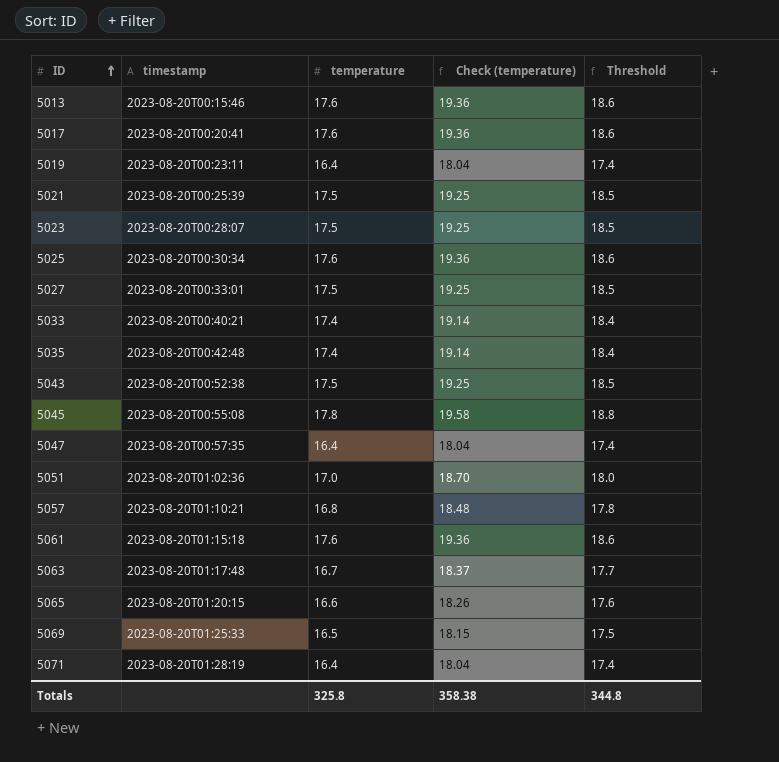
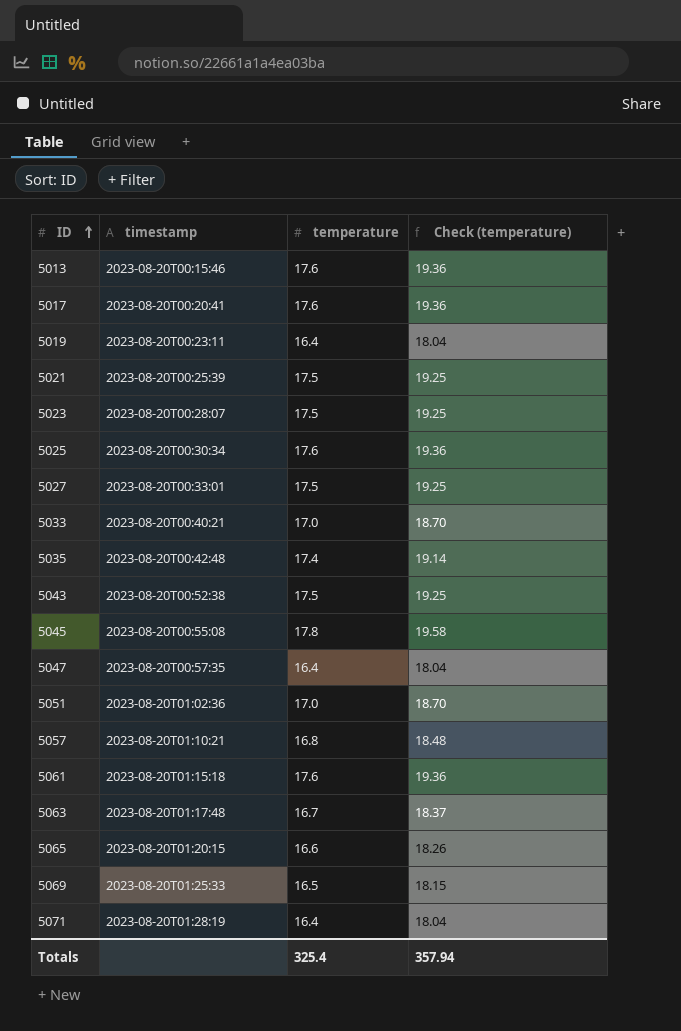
column Threshold | formula: [temperature] + 1 -> none
5033 | temperature: 17.4 -> 17.0
5033 | Check (temperature): 19.14 -> 18.70
Totals | temperature: 325.8 -> 325.4
Totals | Check (temperature): 358.38 -> 357.94

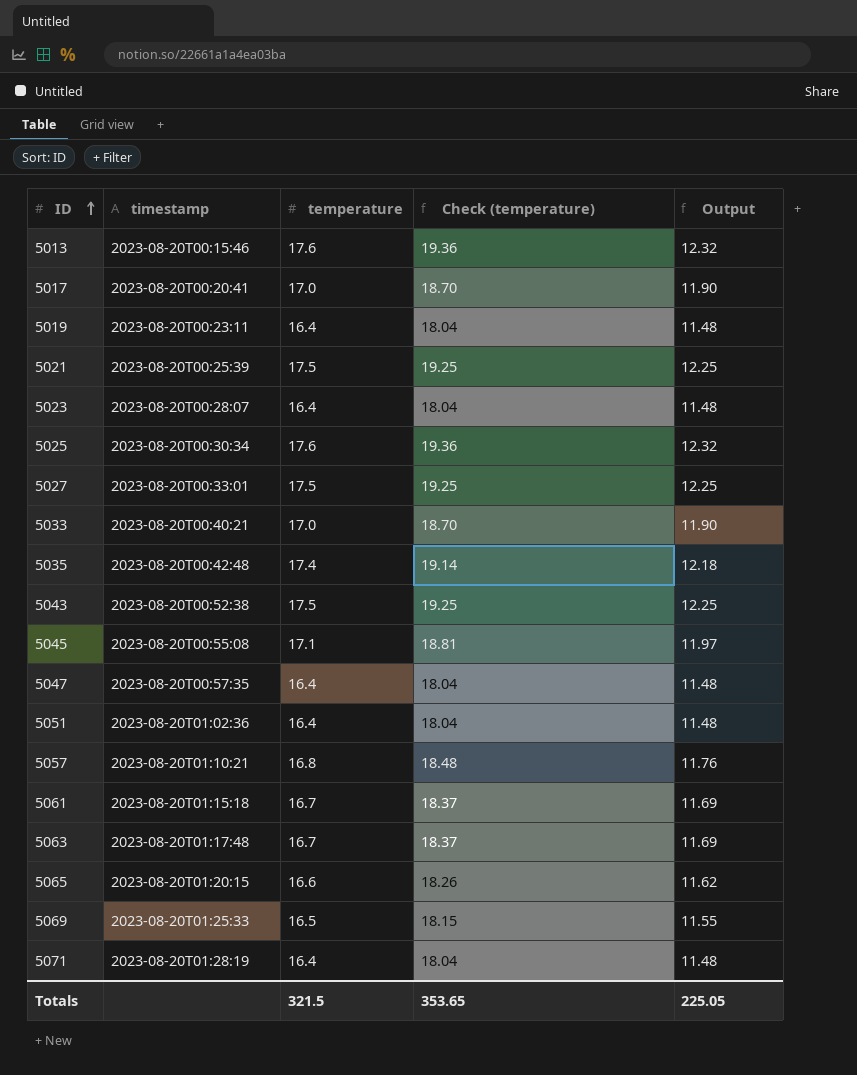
column Output | formula: none -> [temperature] * 0.7
5017 | temperature: 17.6 -> 17.0
5017 | Check (temperature): 19.36 -> 18.70
5023 | temperature: 17.5 -> 16.4
5023 | Check (temperature): 19.25 -> 18.04
5045 | temperature: 17.8 -> 17.1
5045 | Check (temperature): 19.58 -> 18.81
5051 | temperature: 17.0 -> 16.4
5051 | Check (temperature): 18.70 -> 18.04
5061 | temperature: 17.6 -> 16.7
5061 | Check (temperature): 19.36 -> 18.37
Totals | temperature: 325.4 -> 321.5
Totals | Check (temperature): 357.94 -> 353.65

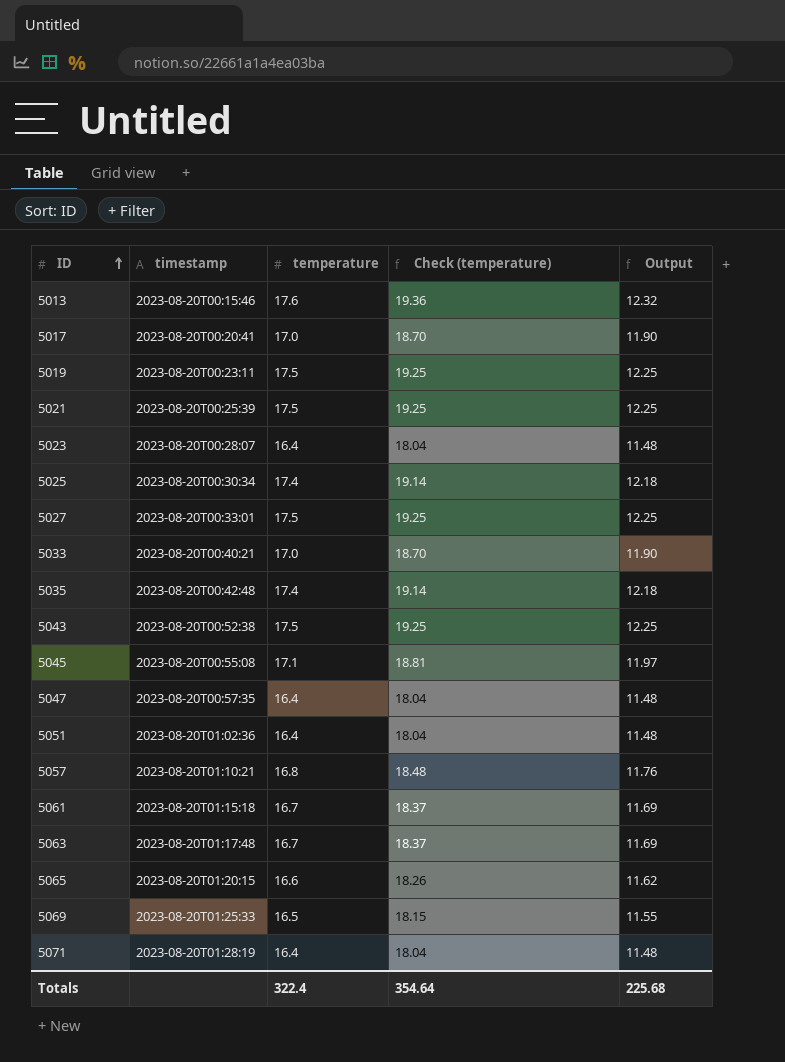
5019 | temperature: 16.4 -> 17.5
5019 | Check (temperature): 18.04 -> 19.25
5019 | Output: 11.48 -> 12.25
5025 | temperature: 17.6 -> 17.4
5025 | Check (temperature): 19.36 -> 19.14
5025 | Output: 12.32 -> 12.18
Totals | temperature: 321.5 -> 322.4
Totals | Check (temperature): 353.65 -> 354.64
Totals | Output: 225.05 -> 225.68

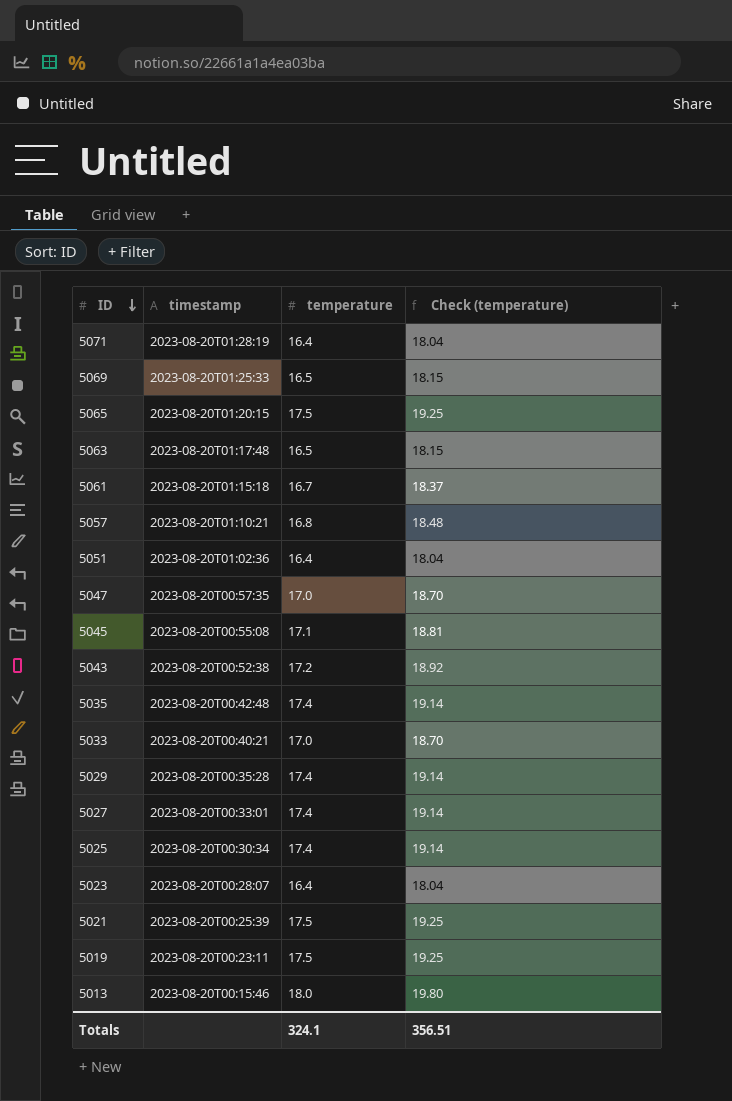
row order: ID ascending -> ID descending
column Output | formula: [temperature] * 0.7 -> none
row 5017: 2023-08-20T00:20:41 | 17.0 | 18.70 | 11.90 -> none
5065 | temperature: 16.6 -> 17.5
5065 | Check (temperature): 18.26 -> 19.25
5063 | temperature: 16.7 -> 16.5
5063 | Check (temperature): 18.37 -> 18.15
5047 | temperature: 16.4 -> 17.0
5047 | Check (temperature): 18.04 -> 18.70
5043 | temperature: 17.5 -> 17.2
5043 | Check (temperature): 19.25 -> 18.92
row 5029: none -> 2023-08-20T00:35:28 | 17.4 | 19.14
5027 | temperature: 17.5 -> 17.4
5027 | Check (temperature): 19.25 -> 19.14
5013 | temperature: 17.6 -> 18.0
5013 | Check (temperature): 19.36 -> 19.80
Totals | temperature: 322.4 -> 324.1
Totals | Check (temperature): 354.64 -> 356.51

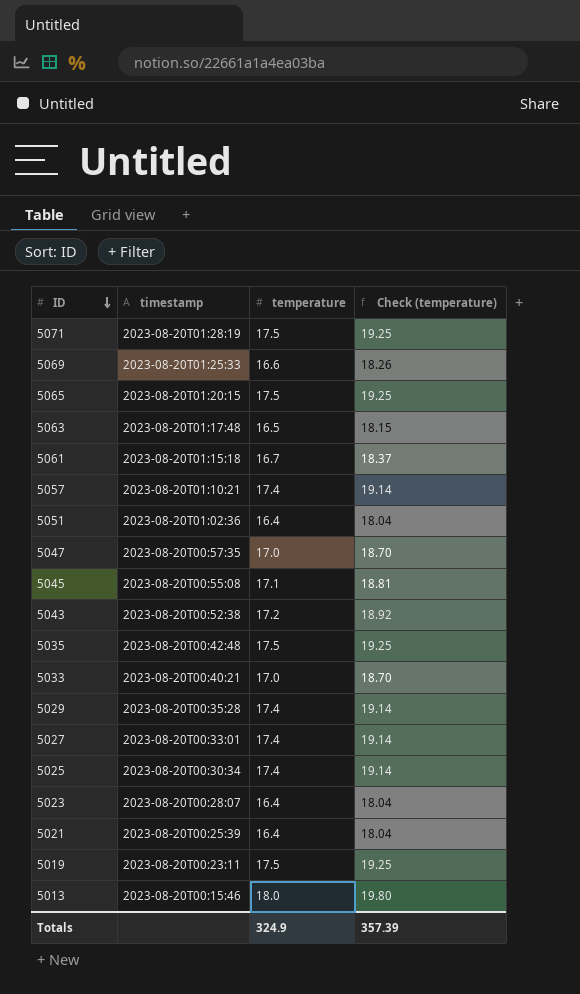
5071 | temperature: 16.4 -> 17.5
5071 | Check (temperature): 18.04 -> 19.25
5069 | temperature: 16.5 -> 16.6
5069 | Check (temperature): 18.15 -> 18.26
5057 | temperature: 16.8 -> 17.4
5057 | Check (temperature): 18.48 -> 19.14
5035 | temperature: 17.4 -> 17.5
5035 | Check (temperature): 19.14 -> 19.25
5021 | temperature: 17.5 -> 16.4
5021 | Check (temperature): 19.25 -> 18.04
Totals | temperature: 324.1 -> 324.9
Totals | Check (temperature): 356.51 -> 357.39

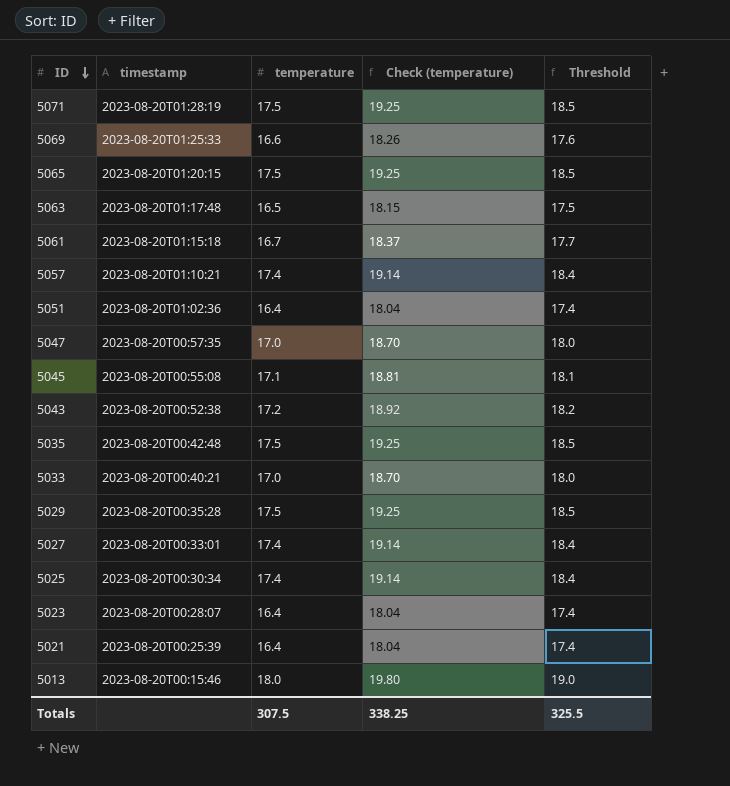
column Threshold | formula: none -> [temperature] + 1
row 5019: 2023-08-20T00:23:11 | 17.5 | 19.25 -> none
5029 | temperature: 17.4 -> 17.5
5029 | Check (temperature): 19.14 -> 19.25
Totals | temperature: 324.9 -> 307.5
Totals | Check (temperature): 357.39 -> 338.25

